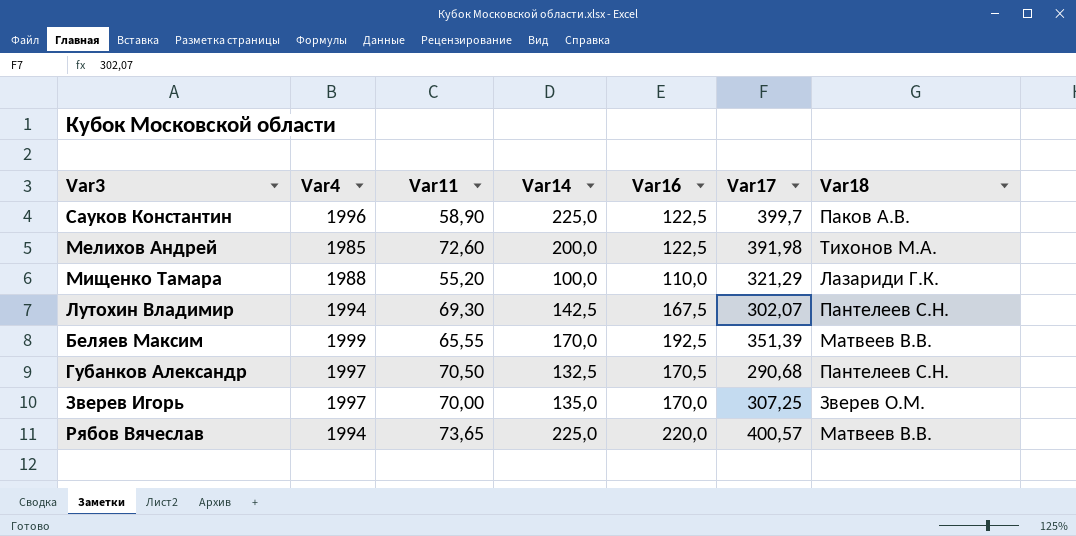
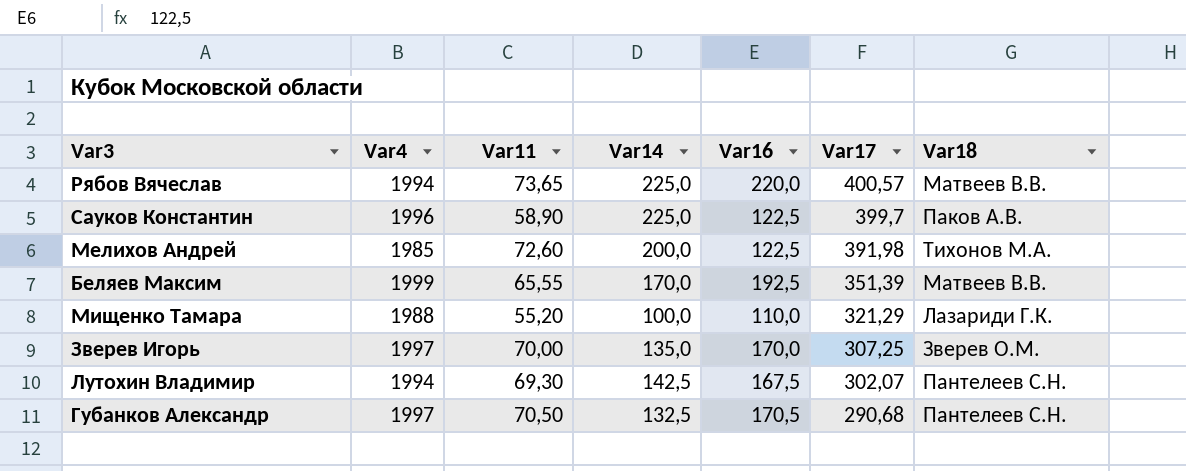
row order: none -> Var17 descending

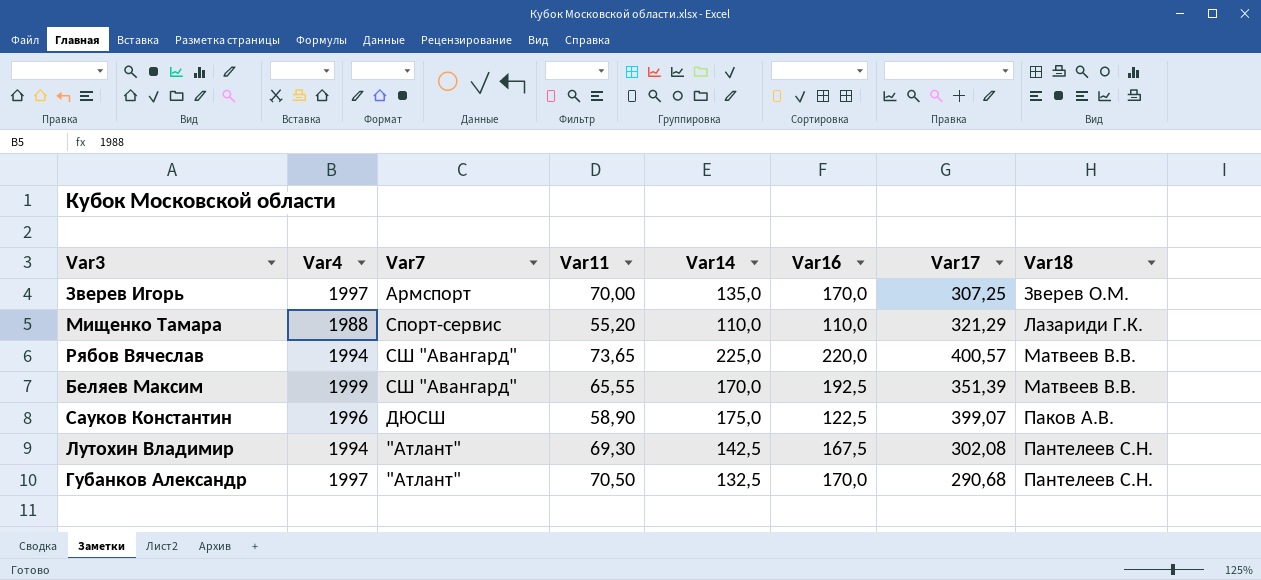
row order: Var17 descending -> Var18 ascending
column Var7 | position: none -> 3
row Мелихов Андрей: 1985 | 72,60 | 200,0 | 122,5 | 391,98 | Тихонов М.А. -> none
Мищенко Тамара | Var14: 100,0 -> 110,0
Сауков Константин | Var14: 225,0 -> 175,0
Сауков Константин | Var17: 399,7 -> 399,07
Лутохин Владимир | Var17: 302,07 -> 302,08
Губанков Александр | Var16: 170,5 -> 170,0

